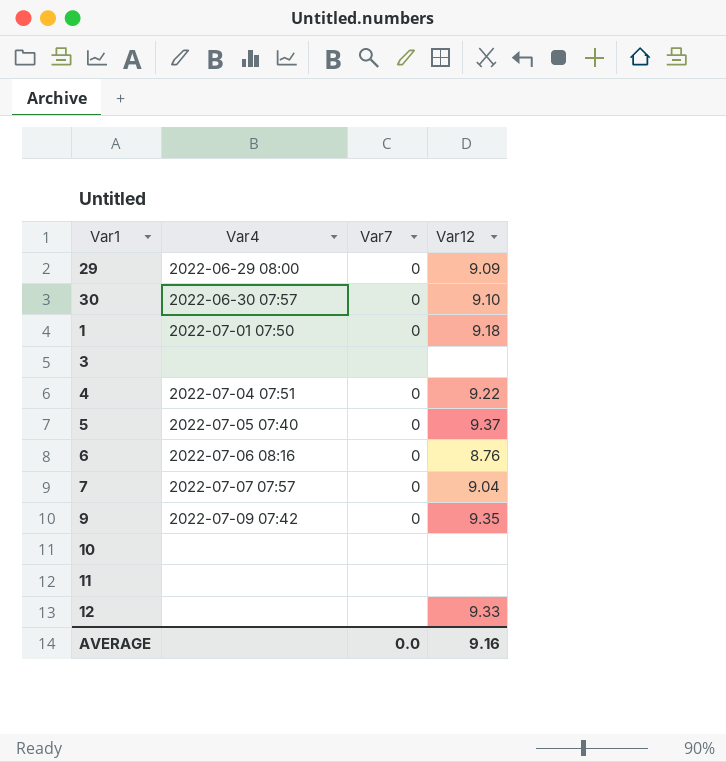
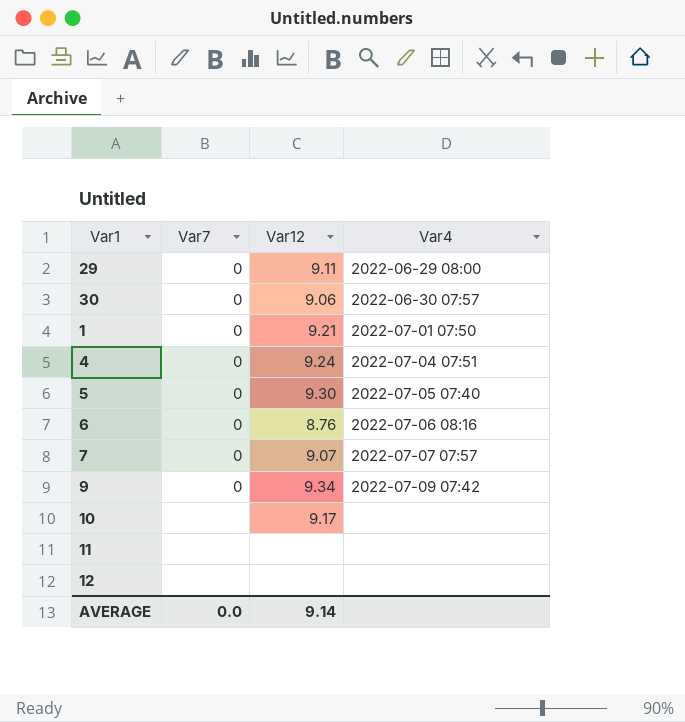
column Var4 | position: 2 -> 4
row 3: none | none | none -> none
29 | Var12: 9.09 -> 9.11
30 | Var12: 9.10 -> 9.06
1 | Var12: 9.18 -> 9.21
4 | Var12: 9.22 -> 9.24
5 | Var12: 9.37 -> 9.30
7 | Var12: 9.04 -> 9.07
9 | Var12: 9.35 -> 9.34
10 | Var12: none -> 9.17
12 | Var12: 9.33 -> none
AVERAGE | Var12: 9.16 -> 9.14

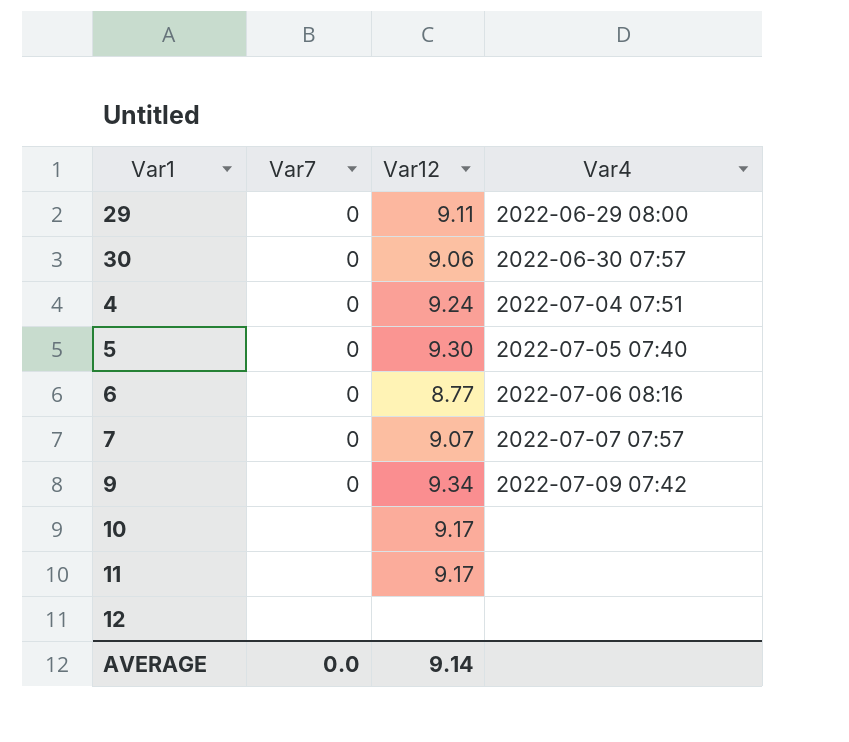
row 1: 0 | 9.21 | 2022-07-01 07:50 -> none
6 | Var12: 8.76 -> 8.77
11 | Var12: none -> 9.17

